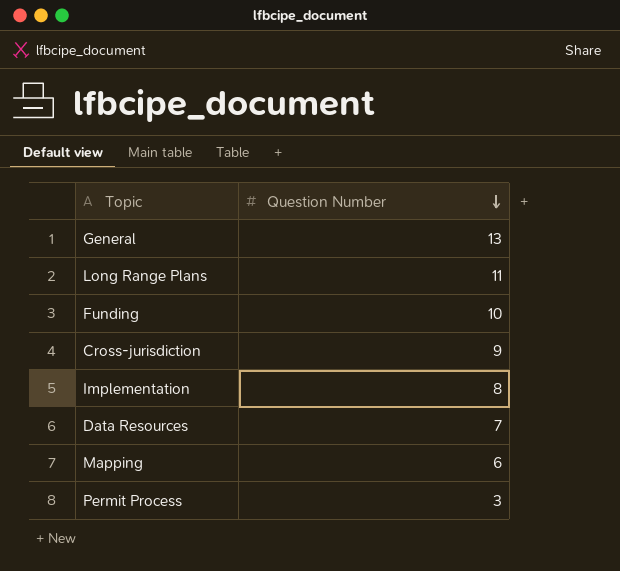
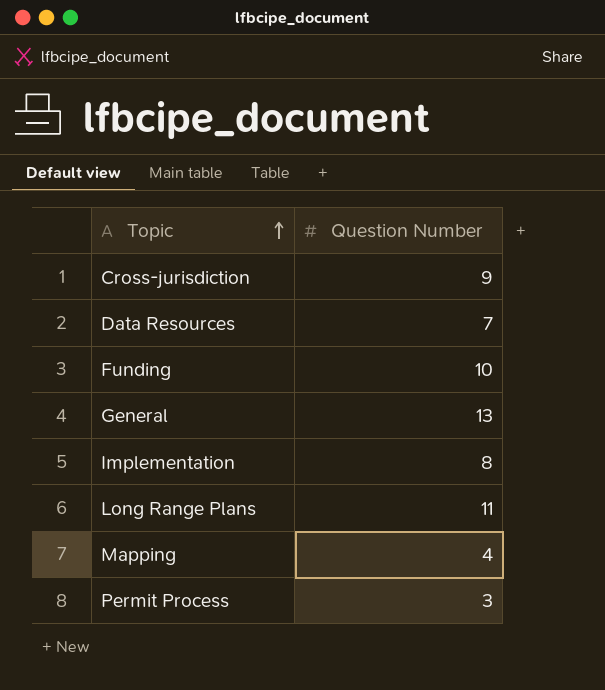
row order: Question Number descending -> Topic ascending
Mapping | Question Number: 6 -> 4

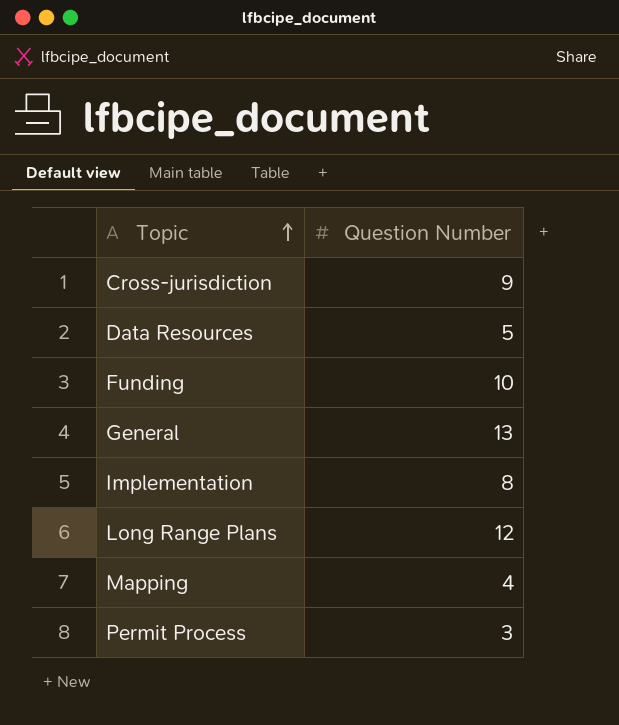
Data Resources | Question Number: 7 -> 5
Long Range Plans | Question Number: 11 -> 12

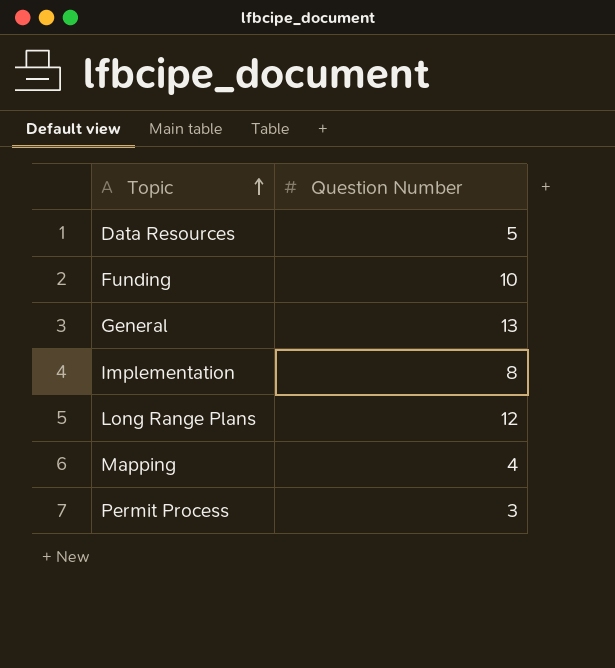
row Cross-jurisdiction: 9 -> none

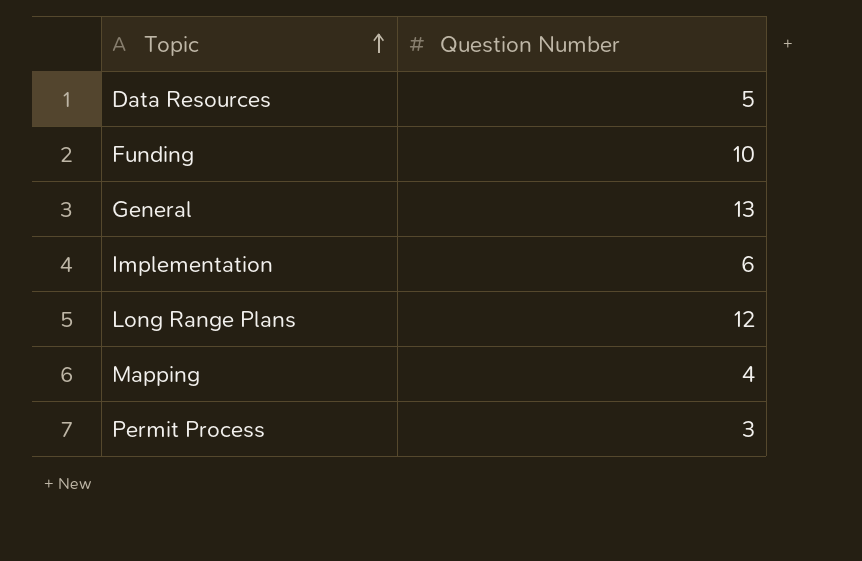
Implementation | Question Number: 8 -> 6

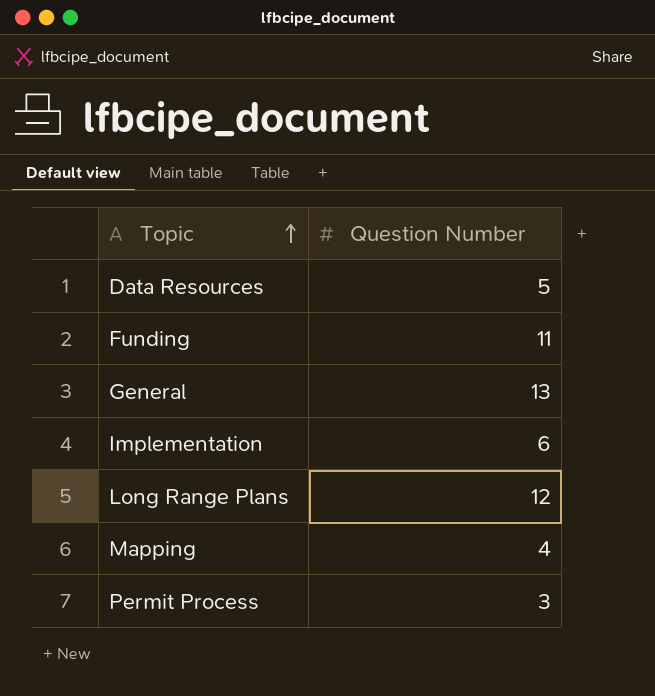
Funding | Question Number: 10 -> 11

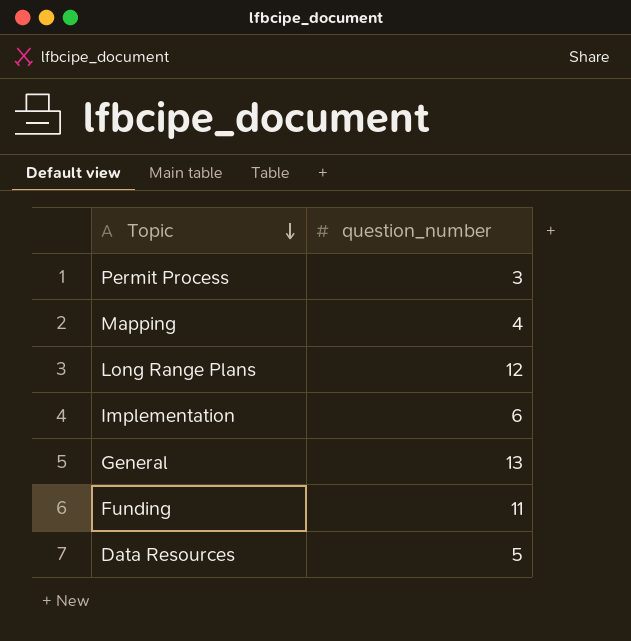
row order: Topic ascending -> Topic descending
column name: Question Number -> question_number

